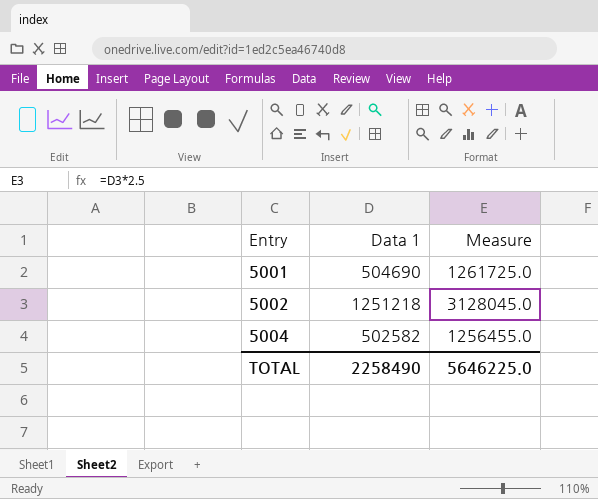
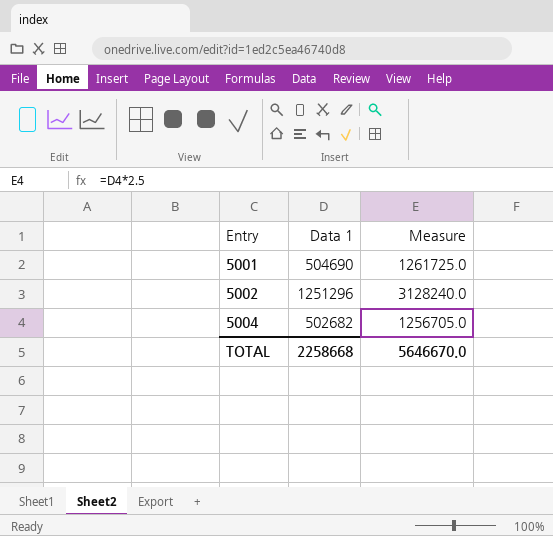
5002 | Data 1: 1251218 -> 1251296
5002 | Measure: 3128045.0 -> 3128240.0
5004 | Data 1: 502582 -> 502682
5004 | Measure: 1256455.0 -> 1256705.0
TOTAL | Data 1: 2258490 -> 2258668
TOTAL | Measure: 5646225.0 -> 5646670.0

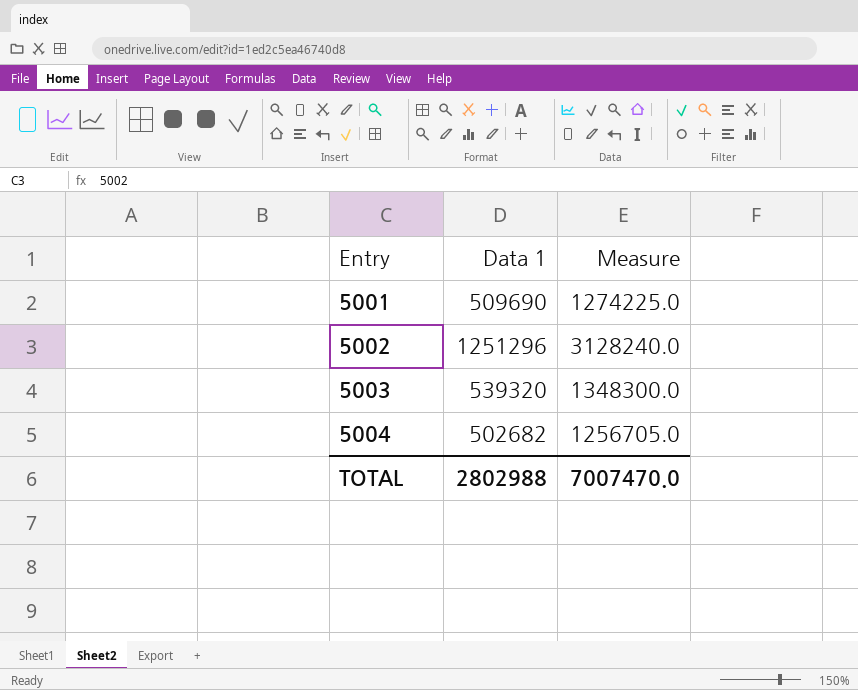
5001 | Data 1: 504690 -> 509690
5001 | Measure: 1261725.0 -> 1274225.0
row 5003: none -> 539320 | 1348300.0
TOTAL | Data 1: 2258668 -> 2802988
TOTAL | Measure: 5646670.0 -> 7007470.0

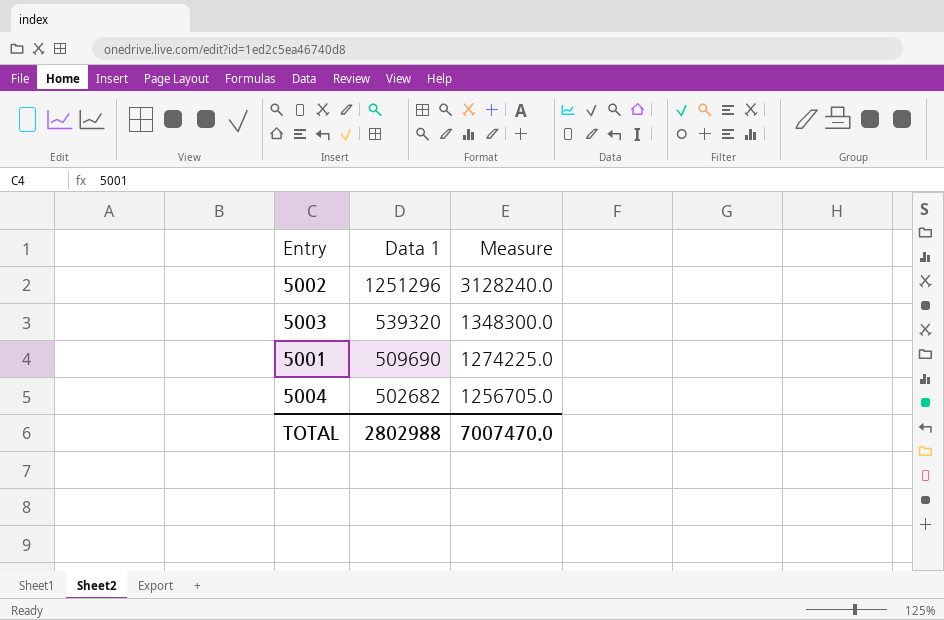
row order: Entry ascending -> Data 1 descending

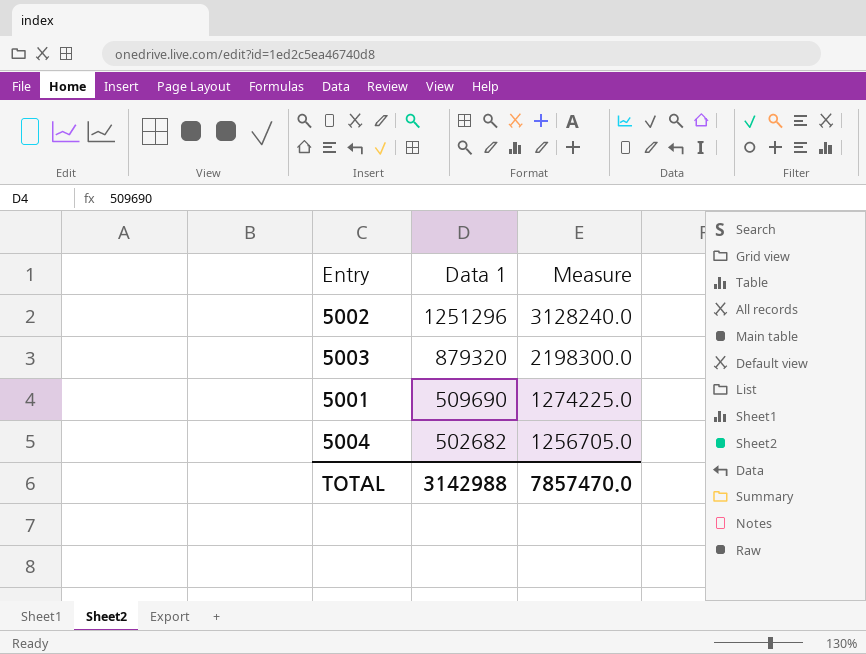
5003 | Data 1: 539320 -> 879320
5003 | Measure: 1348300.0 -> 2198300.0
TOTAL | Data 1: 2802988 -> 3142988
TOTAL | Measure: 7007470.0 -> 7857470.0

